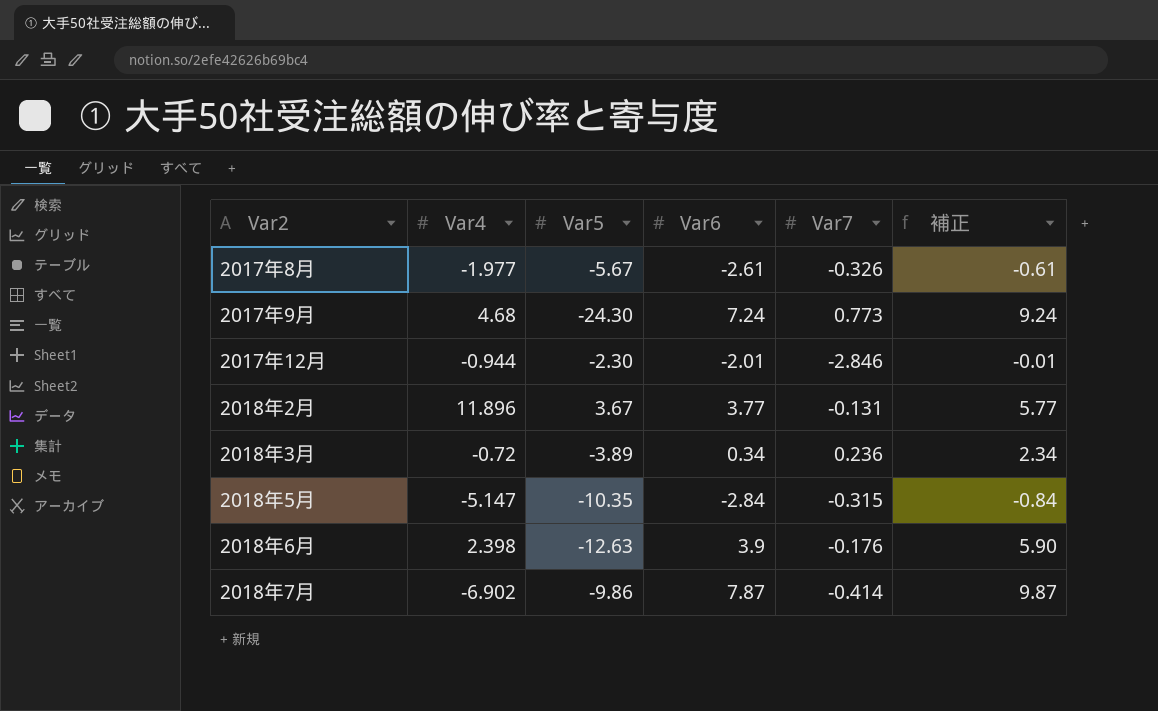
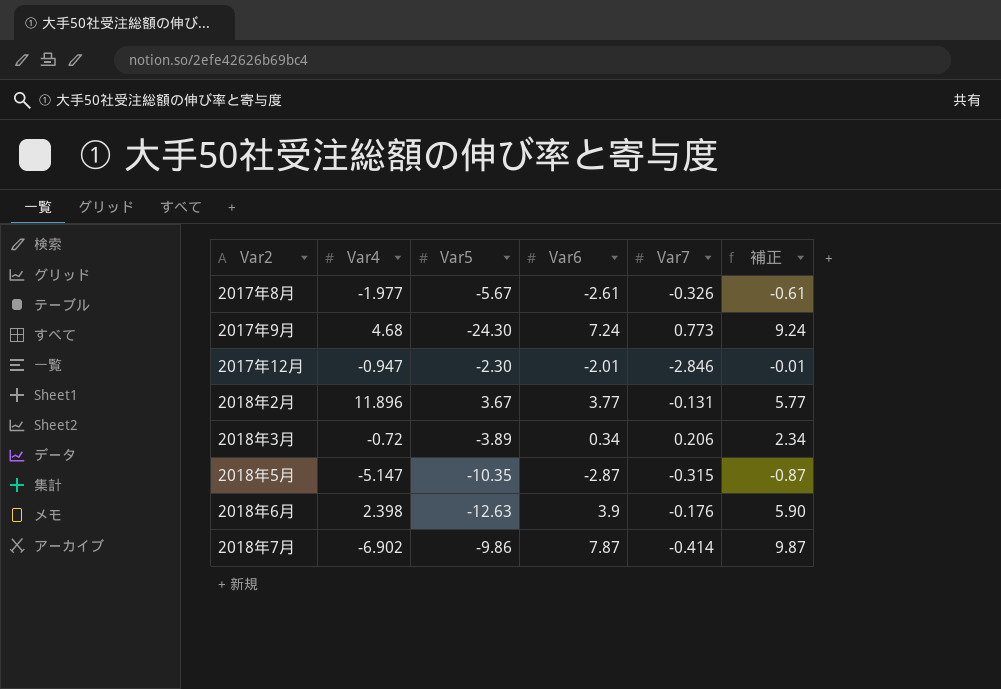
2017年12月 | Var4: -0.944 -> -0.947
2018年3月 | Var7: 0.236 -> 0.206
2018年5月 | Var6: -2.84 -> -2.87
2018年5月 | 補正: -0.84 -> -0.87

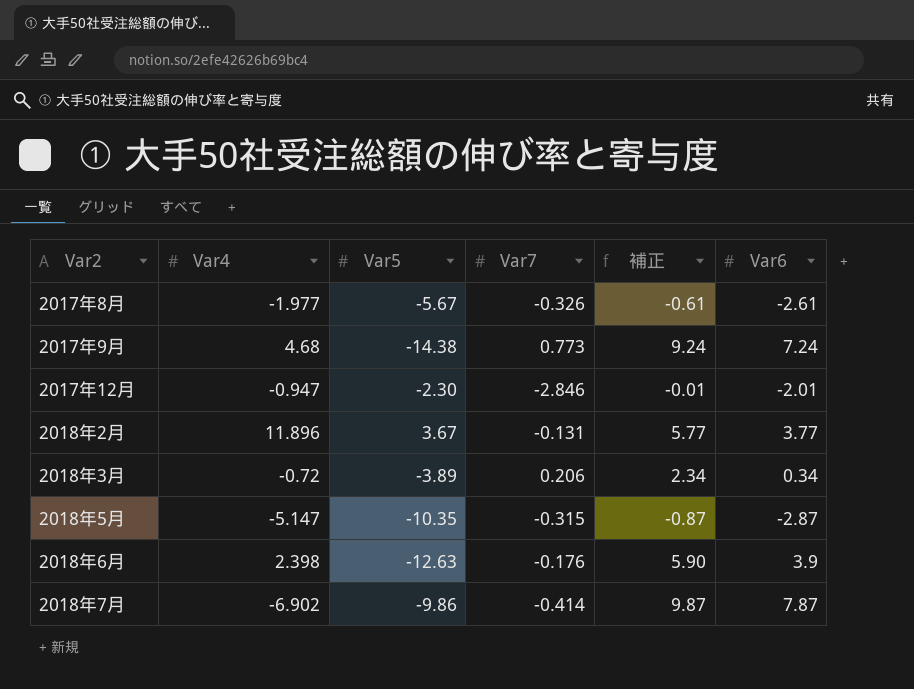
column Var6 | position: 4 -> 6
2017年9月 | Var5: -24.30 -> -14.38

